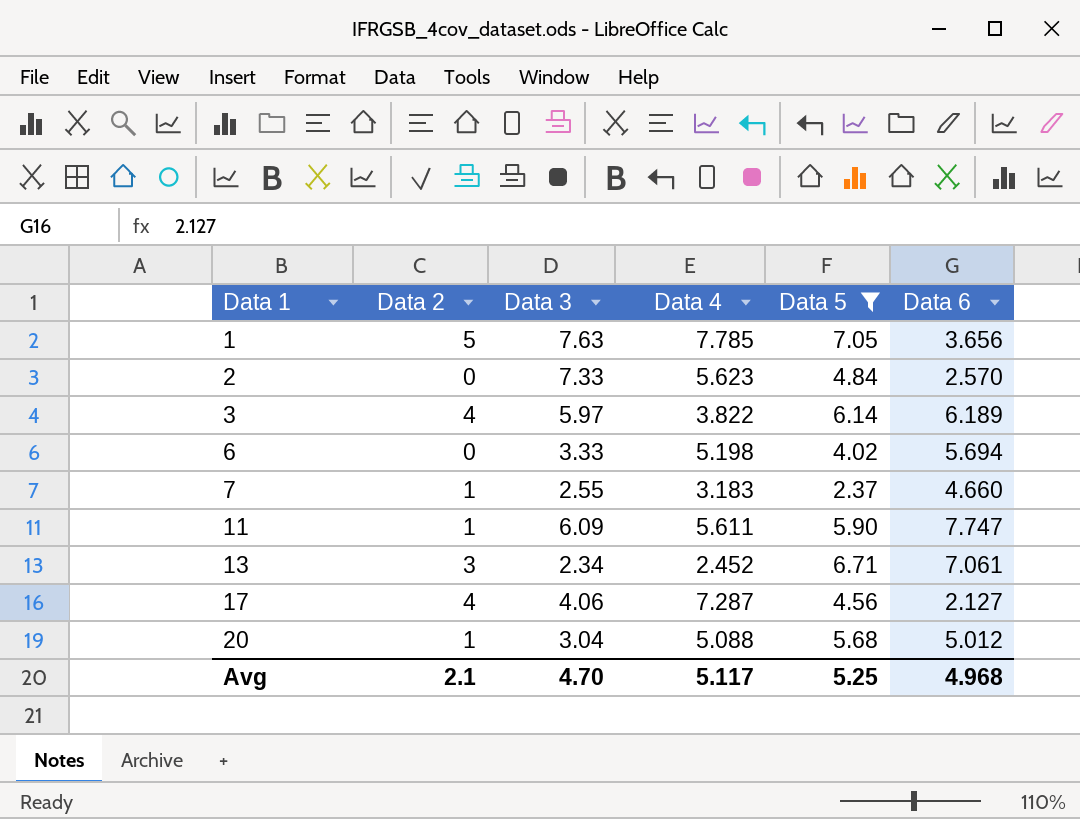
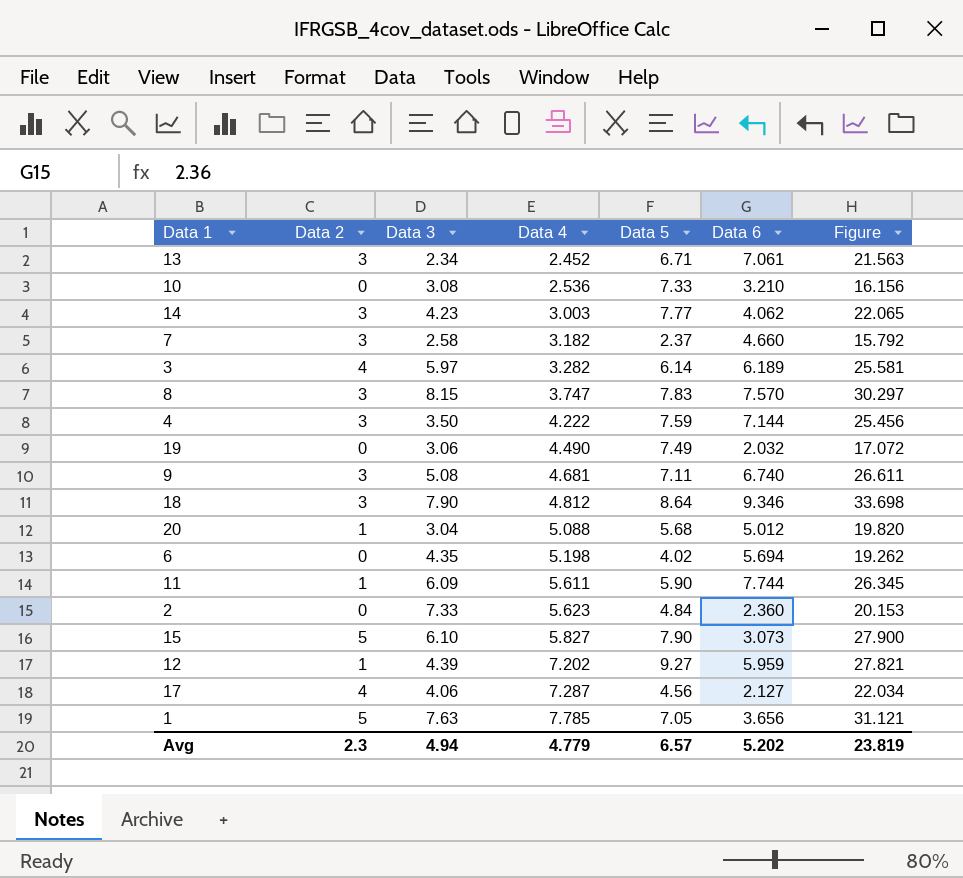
filter: Data 5 <= 7.05 -> none
row order: Data 1 ascending -> Data 4 ascending
column Figure | formula: none -> [Data 2] + [Data 3] + [Data 4] + [Data 5] + [Data 6]
7 | Data 2: 1 -> 3
7 | Data 3: 2.55 -> 2.58
7 | Data 4: 3.183 -> 3.182
3 | Data 4: 3.822 -> 3.282
6 | Data 3: 3.33 -> 4.35
11 | Data 6: 7.747 -> 7.744
2 | Data 6: 2.570 -> 2.360
Avg | Data 2: 2.1 -> 2.3
Avg | Data 3: 4.70 -> 4.94
Avg | Data 4: 5.117 -> 4.779
Avg | Data 5: 5.25 -> 6.57
Avg | Data 6: 4.968 -> 5.202

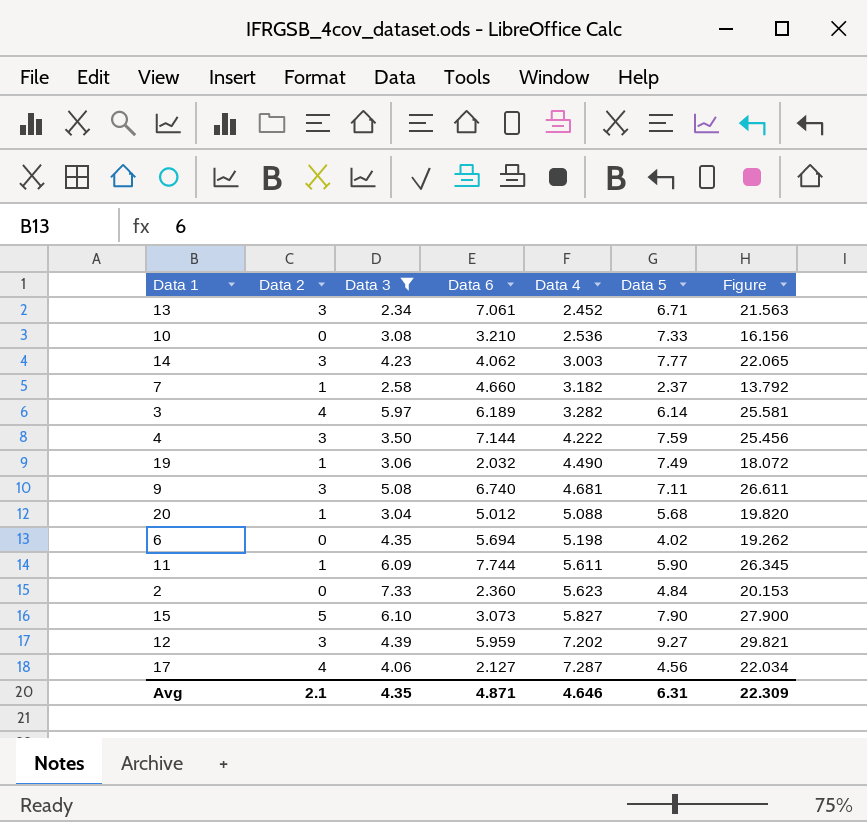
filter: none -> Data 3 <= 7.33
column Data 6 | position: 6 -> 4
7 | Data 2: 3 -> 1
7 | Figure: 15.792 -> 13.792
19 | Data 2: 0 -> 1
19 | Figure: 17.072 -> 18.072
12 | Data 2: 1 -> 3
12 | Figure: 27.821 -> 29.821
Avg | Data 2: 2.3 -> 2.1
Avg | Data 3: 4.94 -> 4.35
Avg | Data 6: 5.202 -> 4.871
Avg | Data 4: 4.779 -> 4.646
Avg | Data 5: 6.57 -> 6.31
Avg | Figure: 23.819 -> 22.309

